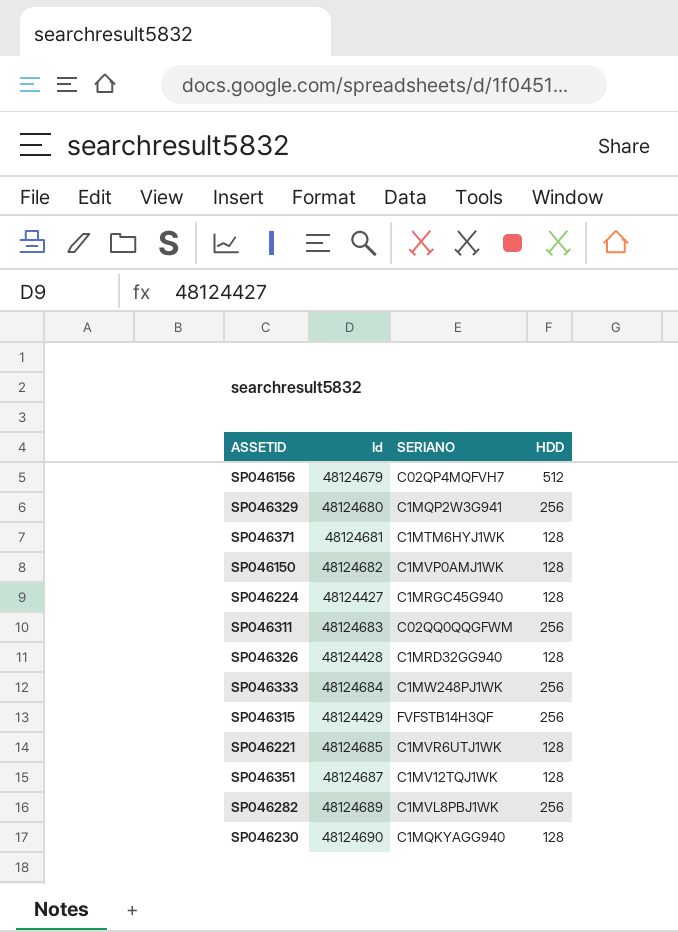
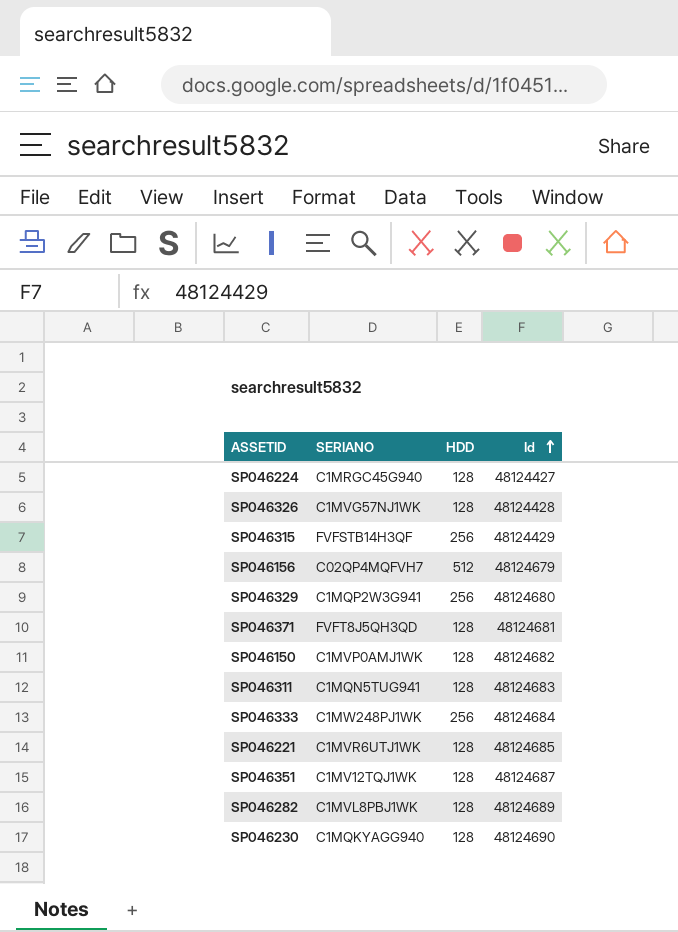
row order: none -> Id ascending
column Id | position: 2 -> 4
SP046326 | SERIANO: C1MRD32GG940 -> C1MVG57NJ1WK
SP046371 | SERIANO: C1MTM6HYJ1WK -> FVFT8J5QH3QD
SP046311 | SERIANO: C02QQ0QQGFWM -> C1MQN5TUG941
SP046311 | HDD: 256 -> 128
SP046282 | HDD: 256 -> 128

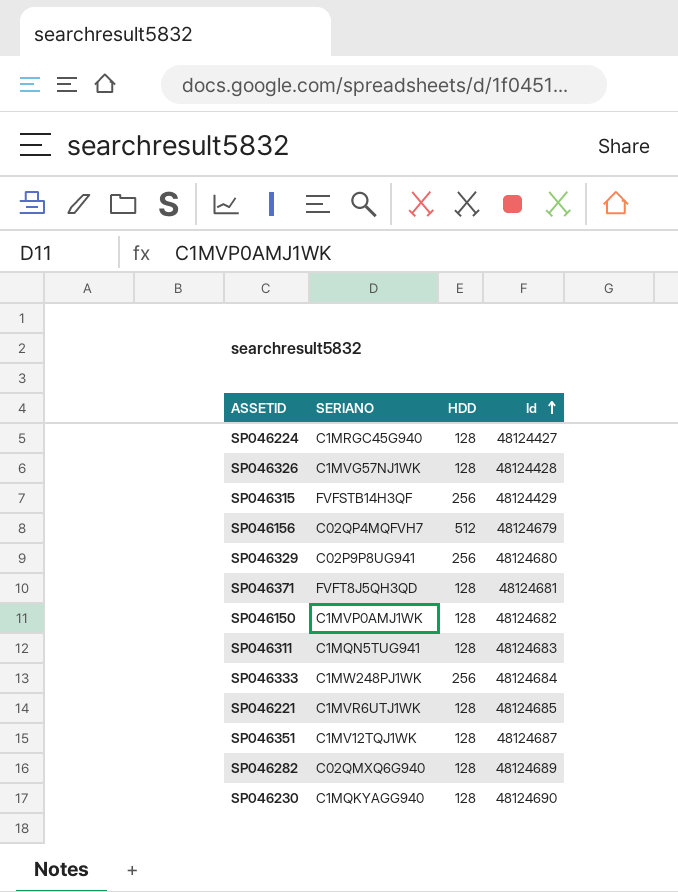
SP046329 | SERIANO: C1MQP2W3G941 -> C02P9P8UG941
SP046282 | SERIANO: C1MVL8PBJ1WK -> C02QMXQ6G940

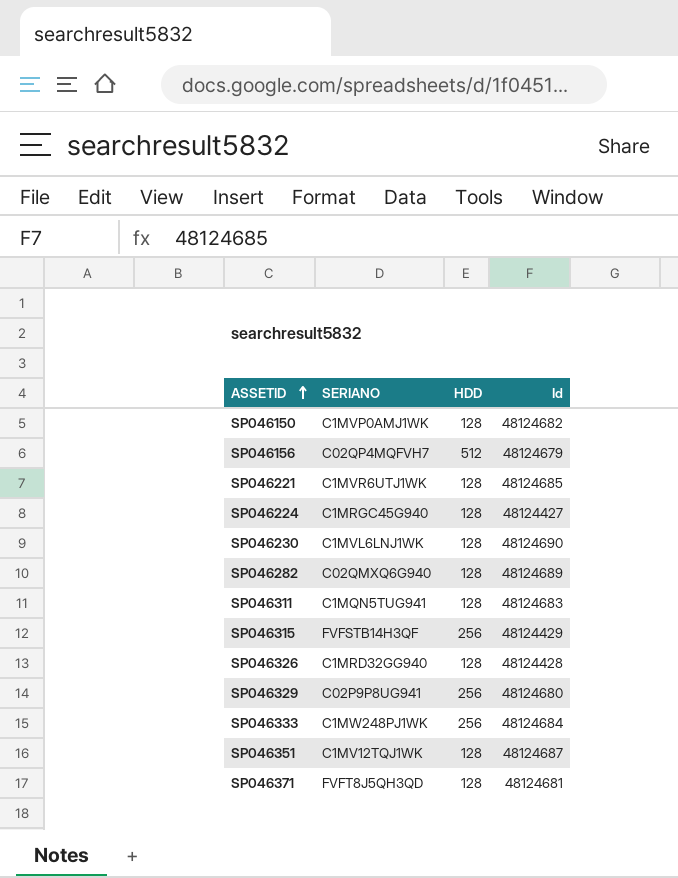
row order: Id ascending -> ASSETID ascending
SP046230 | SERIANO: C1MQKYAGG940 -> C1MVL6LNJ1WK
SP046326 | SERIANO: C1MVG57NJ1WK -> C1MRD32GG940

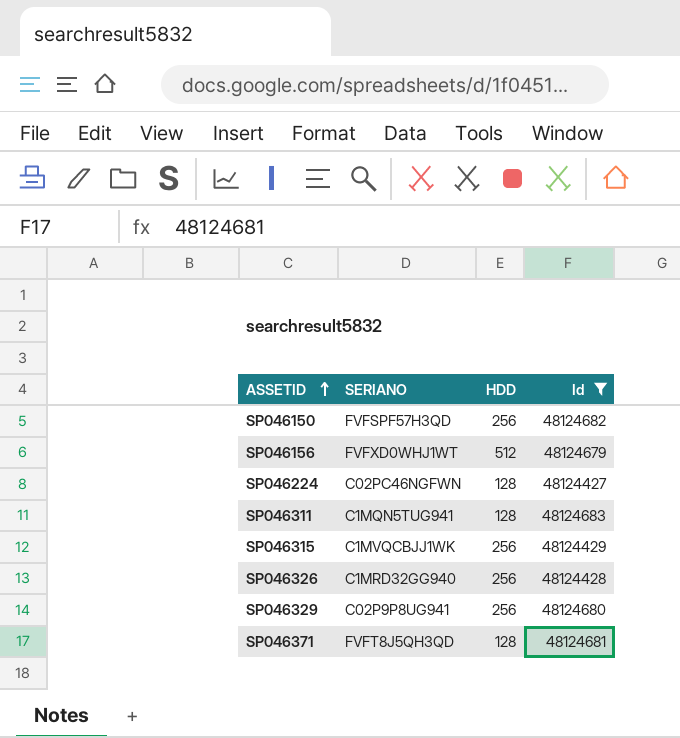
filter: none -> Id <= 48124683
SP046150 | SERIANO: C1MVP0AMJ1WK -> FVFSPF57H3QD
SP046150 | HDD: 128 -> 256
SP046156 | SERIANO: C02QP4MQFVH7 -> FVFXD0WHJ1WT
SP046224 | SERIANO: C1MRGC45G940 -> C02PC46NGFWN
SP046315 | SERIANO: FVFSTB14H3QF -> C1MVQCBJJ1WK
SP046326 | HDD: 128 -> 256

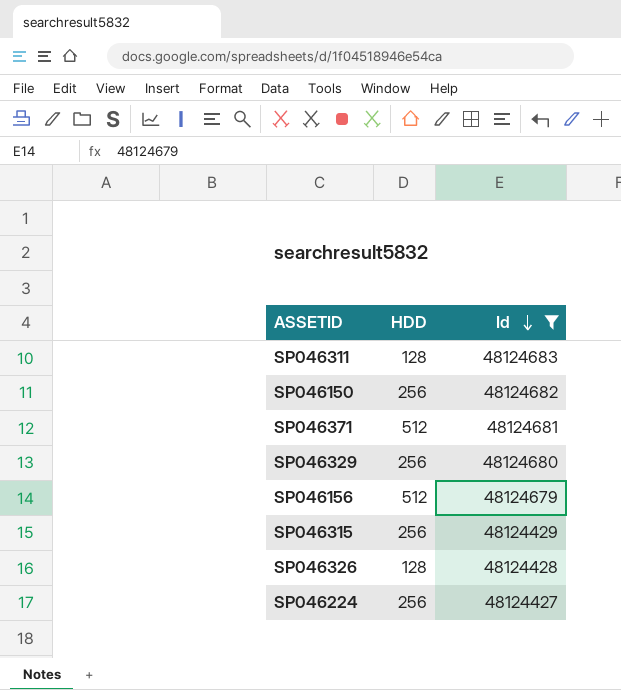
row order: ASSETID ascending -> Id descending
column SERIANO | position: 2 -> none
SP046371 | HDD: 128 -> 512
SP046326 | HDD: 256 -> 128
SP046224 | HDD: 128 -> 256

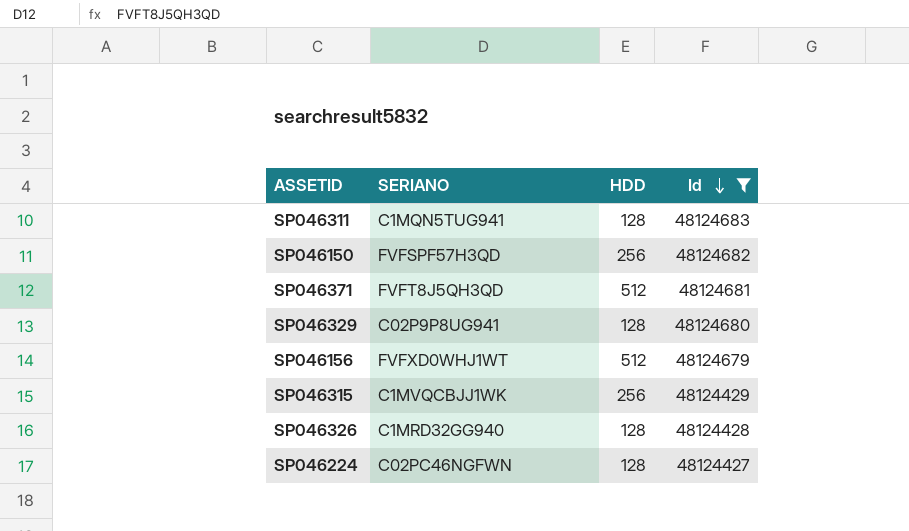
column SERIANO | position: none -> 2
SP046329 | HDD: 256 -> 128
SP046224 | HDD: 256 -> 128

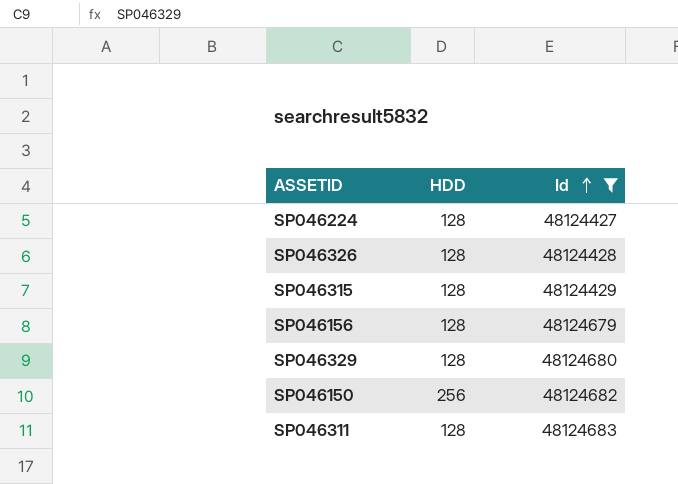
row order: Id descending -> Id ascending
column SERIANO | position: 2 -> none
row SP046371: FVFT8J5QH3QD | 512 | 48124681 -> none
SP046315 | HDD: 256 -> 128
SP046156 | HDD: 512 -> 128

